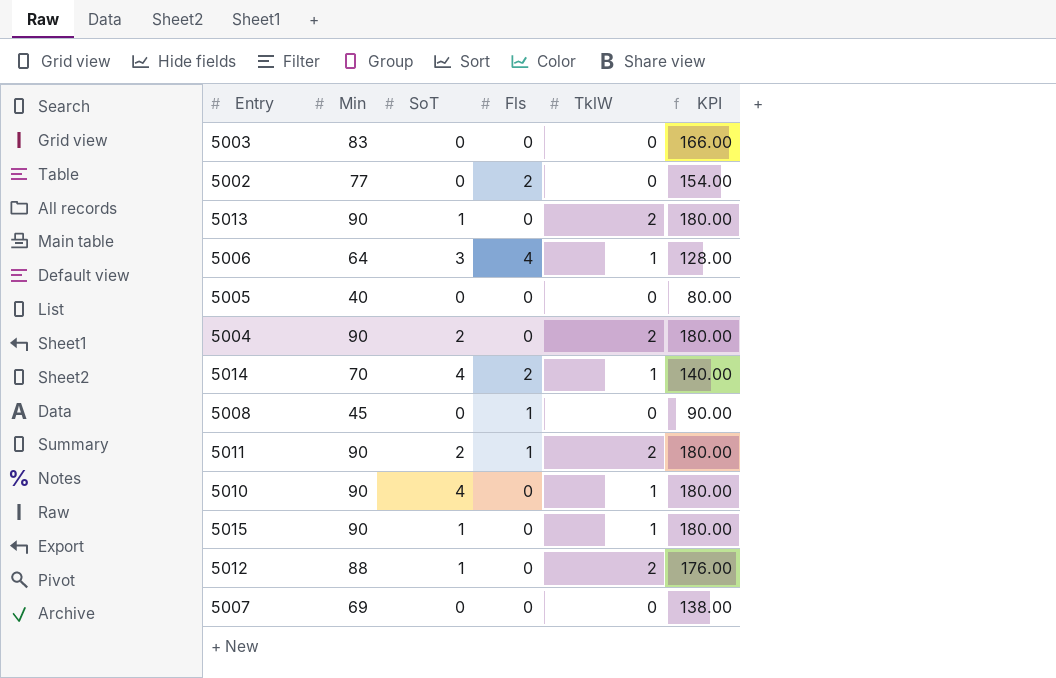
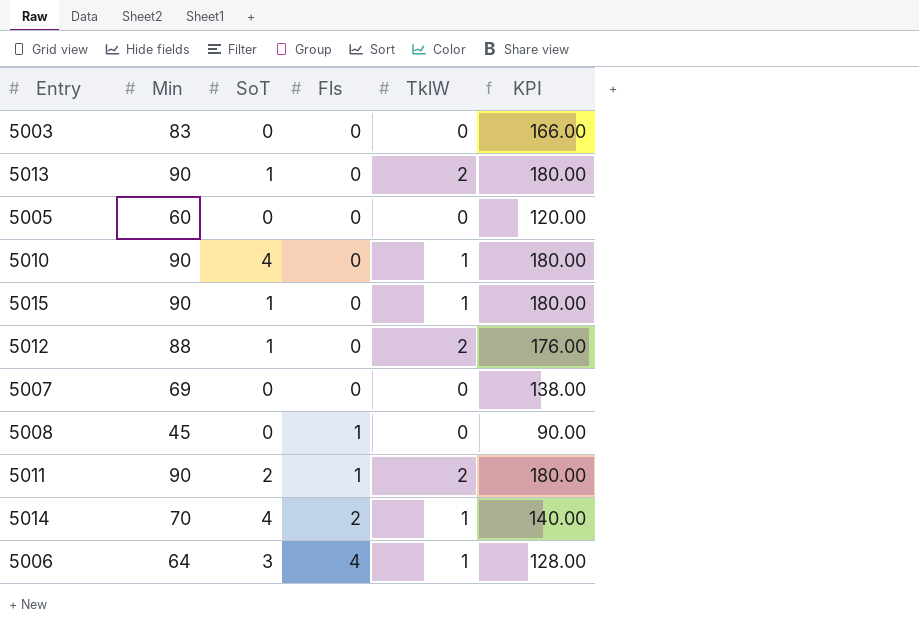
row order: none -> Fls ascending
row 5002: 77 | 0 | 2 | 0 | 154.00 -> none
row 5004: 90 | 2 | 0 | 2 | 180.00 -> none
5005 | Min: 40 -> 60
5005 | KPI: 80.00 -> 120.00

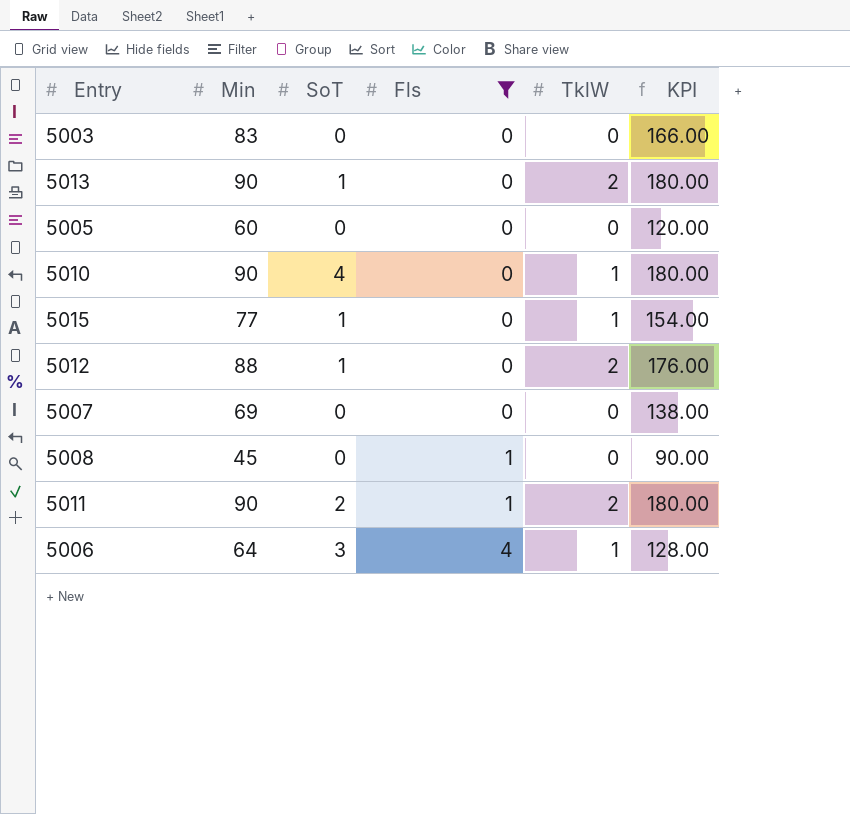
filter: none -> Fls != 2
5015 | Min: 90 -> 77
5015 | KPI: 180.00 -> 154.00

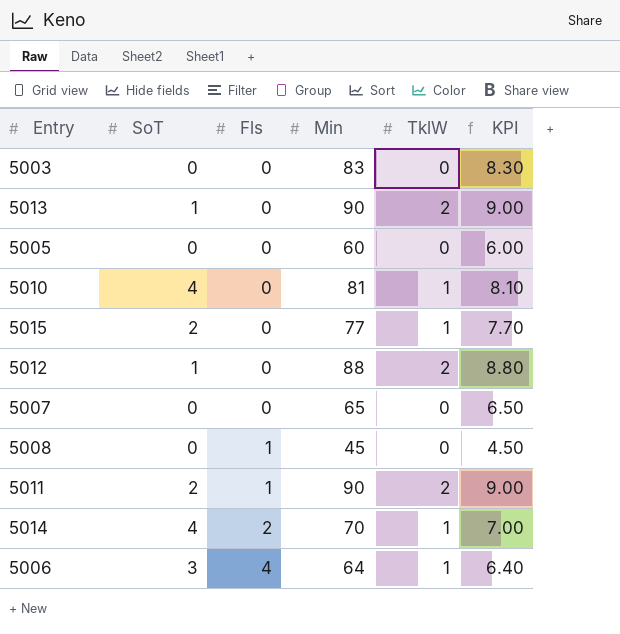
filter: Fls != 2 -> none
column Min | position: 2 -> 4
column KPI | formula: [Min] * 2 -> [Min] * 0.1
5010 | Min: 90 -> 81
5015 | SoT: 1 -> 2
5007 | Min: 69 -> 65

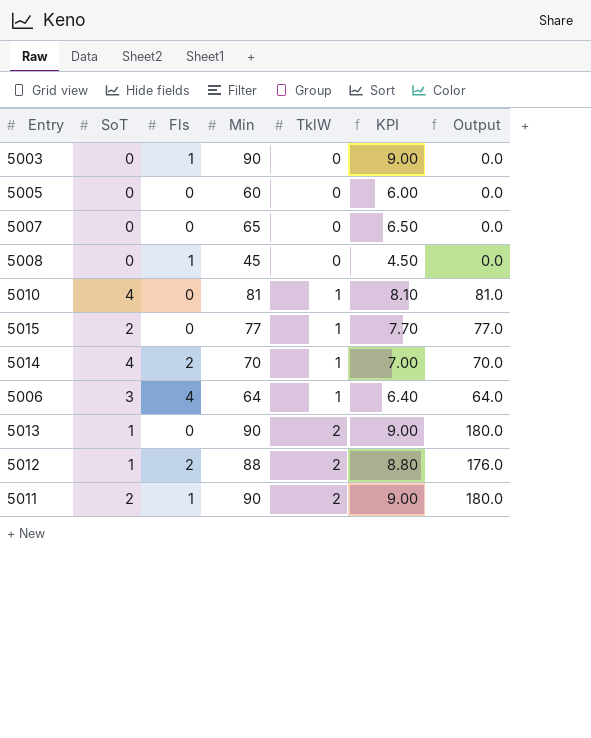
row order: Fls ascending -> TklW ascending
column Output | formula: none -> [Min] * [TklW]
5003 | Fls: 0 -> 1
5003 | Min: 83 -> 90
5003 | KPI: 8.30 -> 9.00
5012 | Fls: 0 -> 2

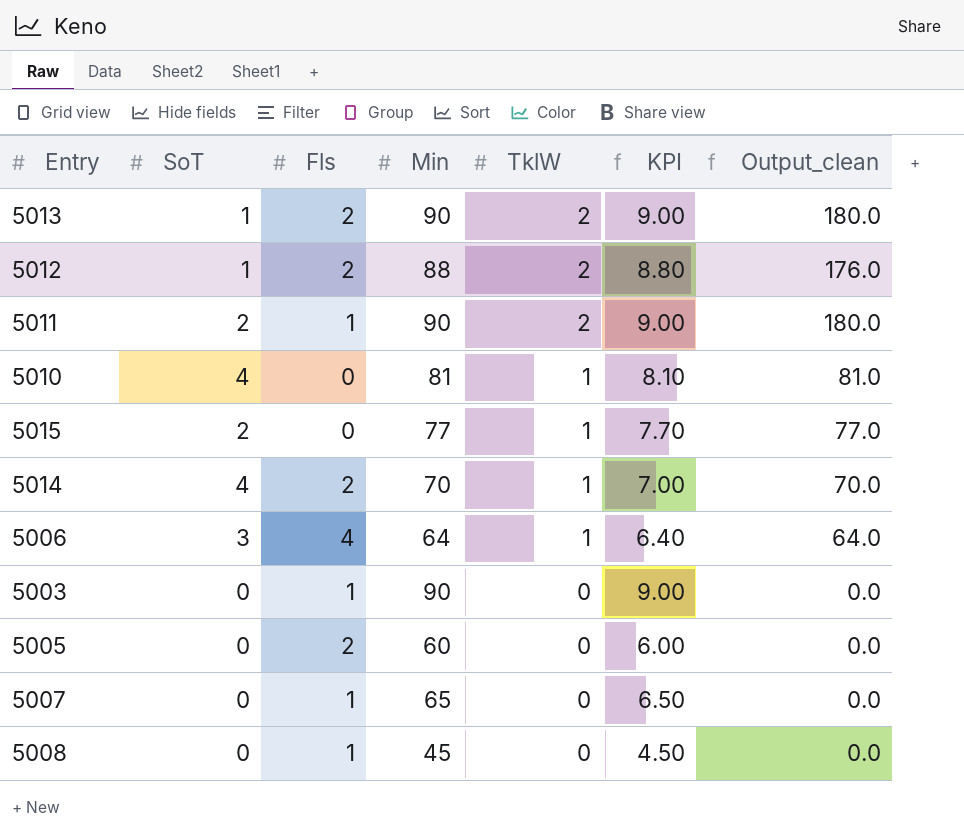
row order: TklW ascending -> TklW descending
column name: Output -> Output_clean
5013 | Fls: 0 -> 2
5005 | Fls: 0 -> 2
5007 | Fls: 0 -> 1

